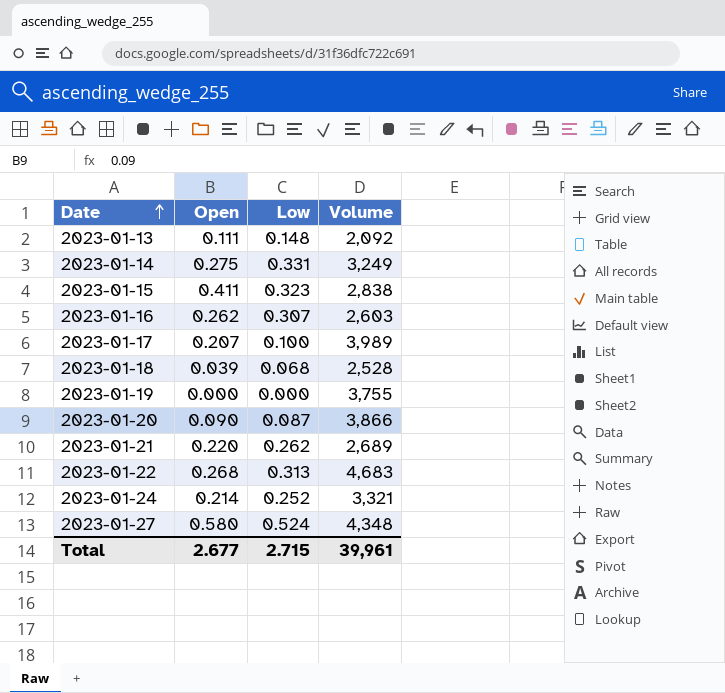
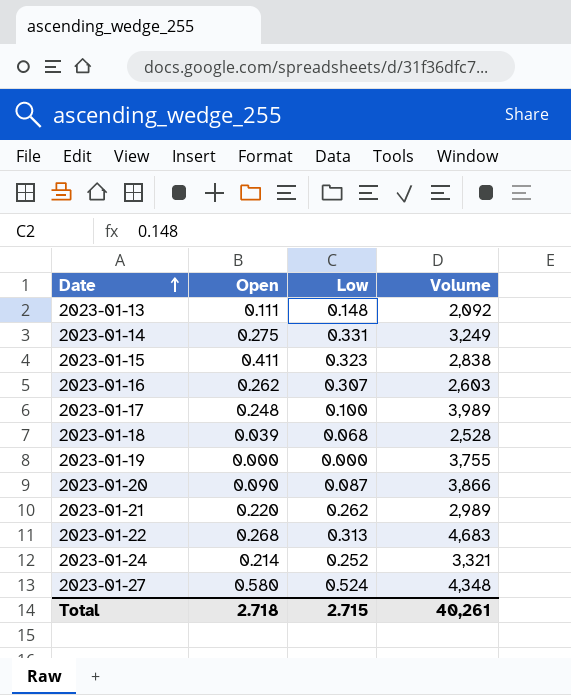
2023-01-17 | Open: 0.207 -> 0.248
2023-01-21 | Volume: 2,689 -> 2,989
Total | Open: 2.677 -> 2.718
Total | Volume: 39,961 -> 40,261

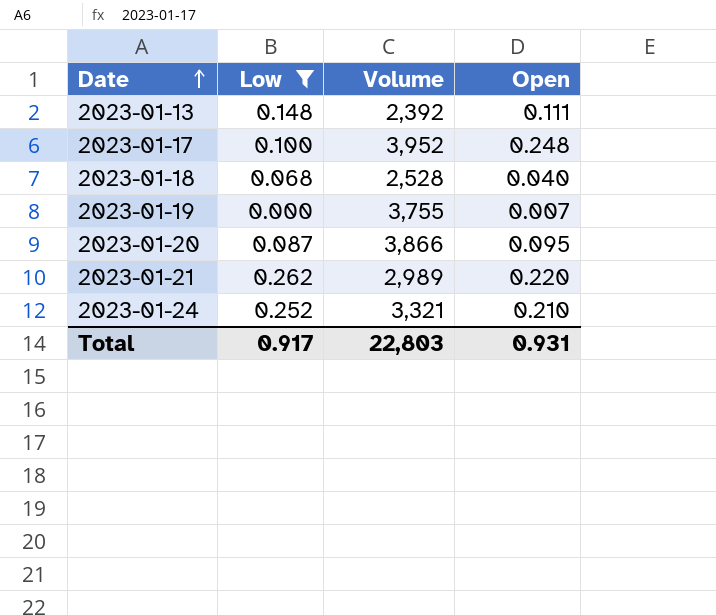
filter: none -> Low <= 0.262
column Open | position: 2 -> 4
2023-01-13 | Volume: 2,092 -> 2,392
2023-01-17 | Volume: 3,989 -> 3,952
2023-01-18 | Open: 0.039 -> 0.040
2023-01-19 | Open: 0.000 -> 0.007
2023-01-20 | Open: 0.090 -> 0.095
2023-01-24 | Open: 0.214 -> 0.210
Total | Low: 2.715 -> 0.917
Total | Volume: 40,261 -> 22,803
Total | Open: 2.718 -> 0.931

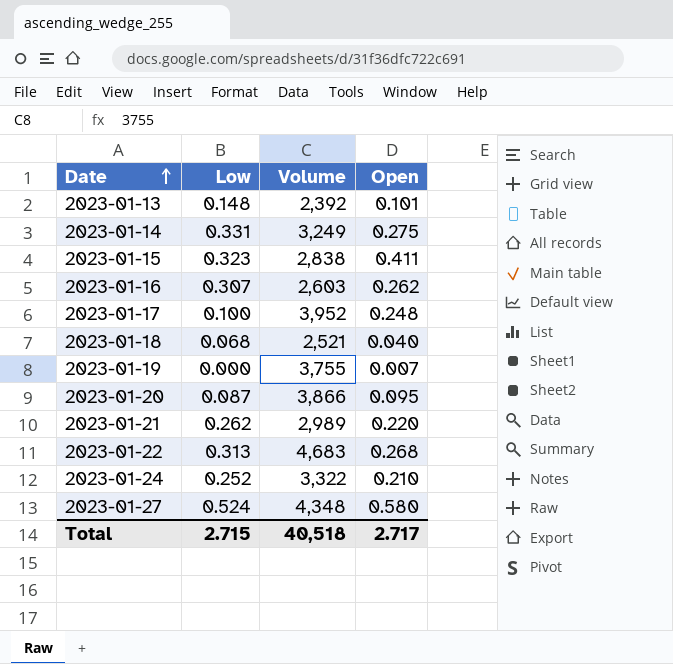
filter: Low <= 0.262 -> none
2023-01-13 | Open: 0.111 -> 0.101
2023-01-18 | Volume: 2,528 -> 2,521
2023-01-24 | Volume: 3,321 -> 3,322
Total | Low: 0.917 -> 2.715
Total | Volume: 22,803 -> 40,518
Total | Open: 0.931 -> 2.717

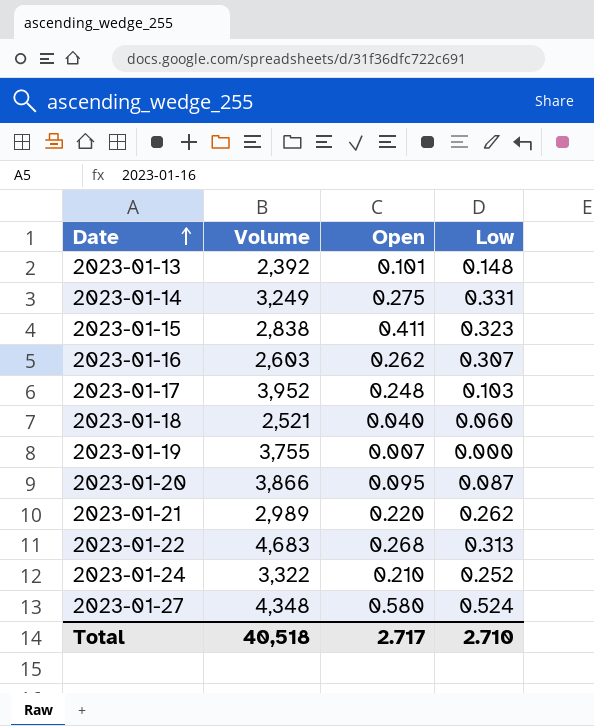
column Low | position: 2 -> 4
2023-01-17 | Low: 0.100 -> 0.103
2023-01-18 | Low: 0.068 -> 0.060
Total | Low: 2.715 -> 2.710

